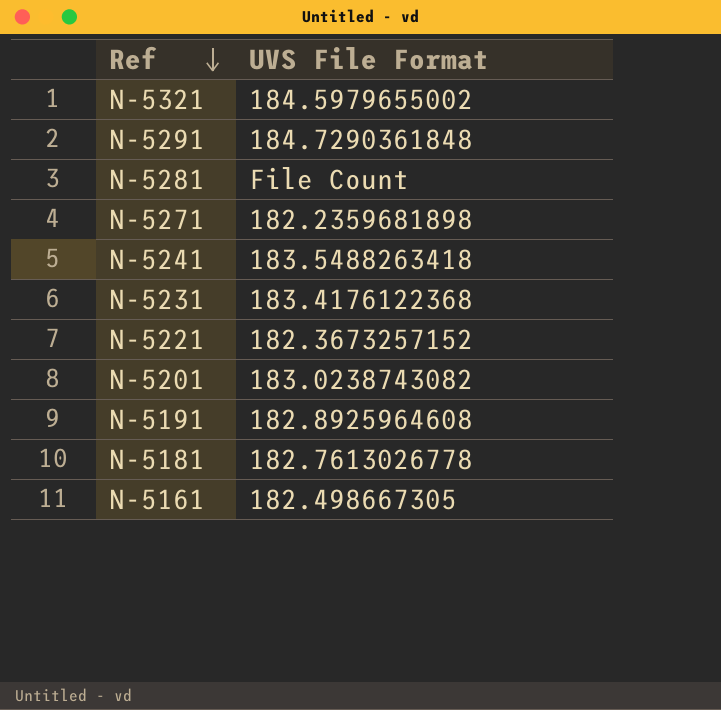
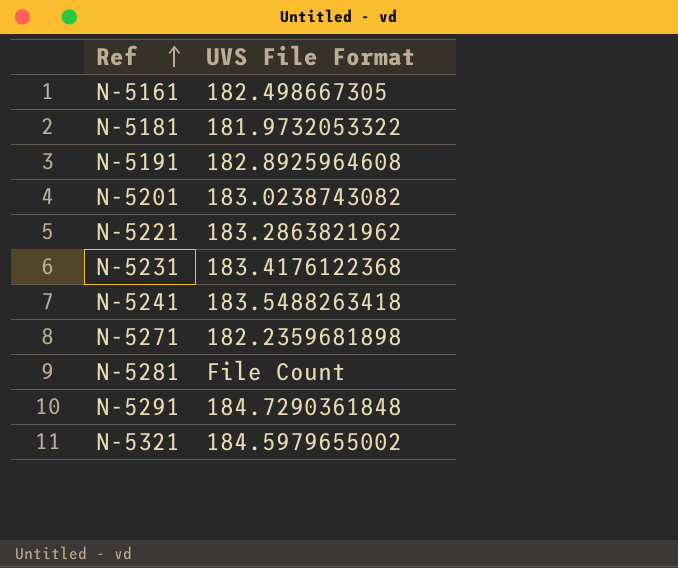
row order: Ref descending -> Ref ascending
N-5181 | UVS File Format: 182.7613026778 -> 181.9732053322
N-5221 | UVS File Format: 182.3673257152 -> 183.2863821962

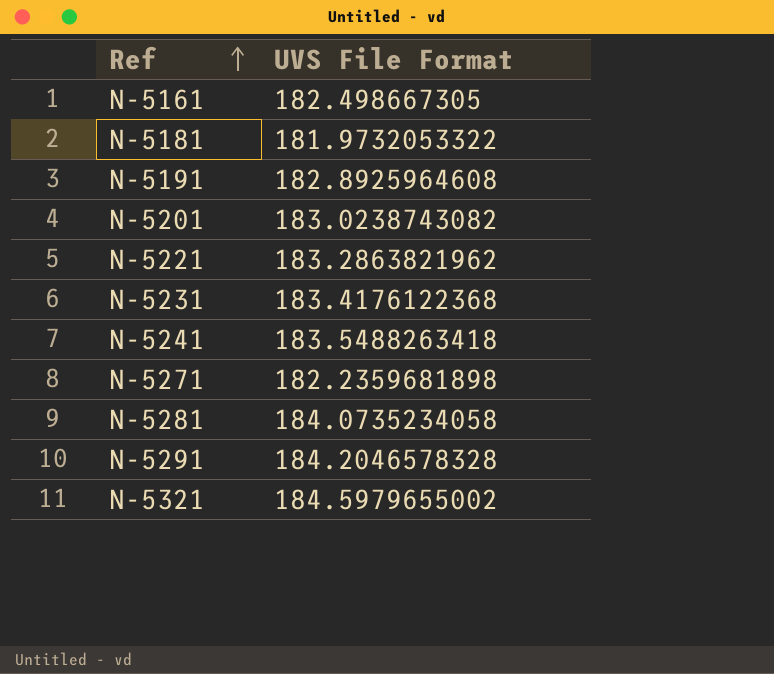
N-5281 | UVS File Format: File Count -> 184.0735234058
N-5291 | UVS File Format: 184.7290361848 -> 184.2046578328

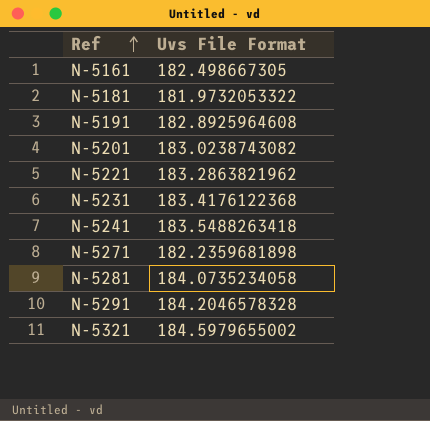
column name: UVS File Format -> Uvs File Format

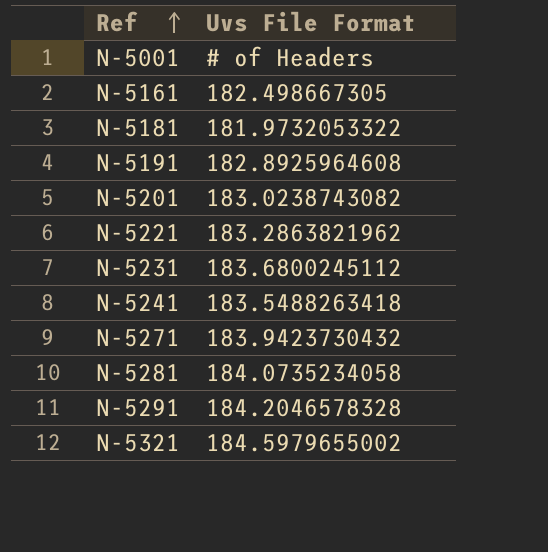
row N-5001: none -> # of Headers
N-5231 | Uvs File Format: 183.4176122368 -> 183.6800245112
N-5271 | Uvs File Format: 182.2359681898 -> 183.9423730432

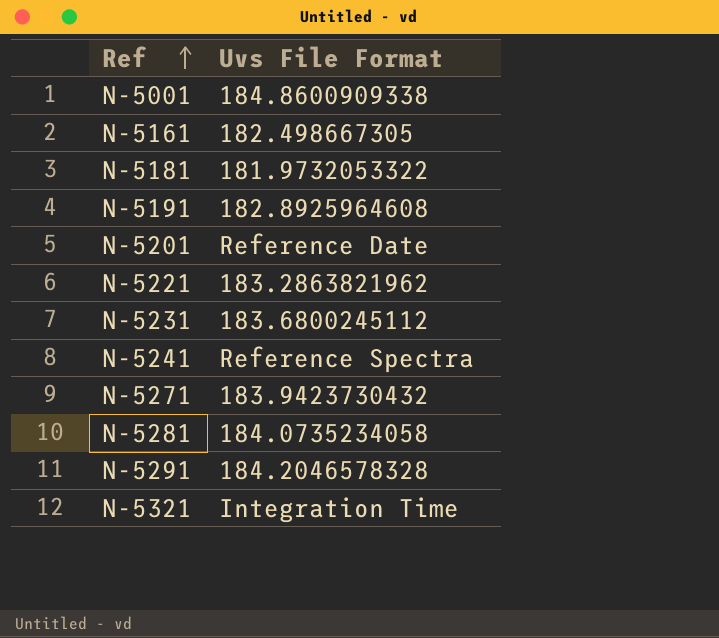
N-5001 | Uvs File Format: # of Headers -> 184.8600909338
N-5201 | Uvs File Format: 183.0238743082 -> Reference Date
N-5241 | Uvs File Format: 183.5488263418 -> Reference Spectra
N-5321 | Uvs File Format: 184.5979655002 -> Integration Time

